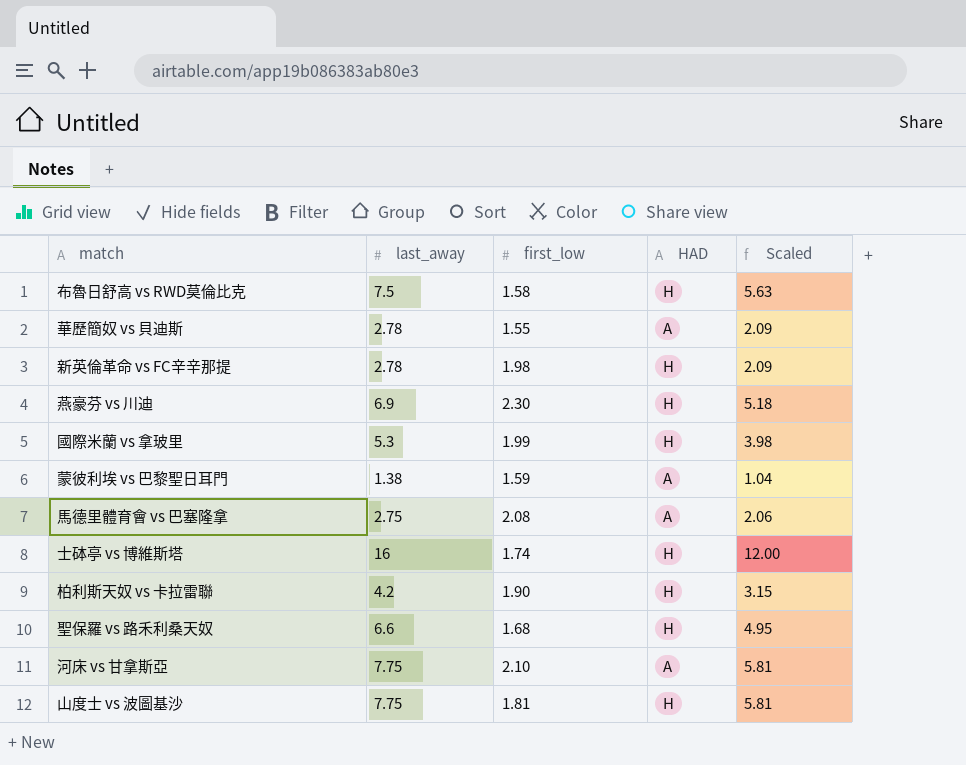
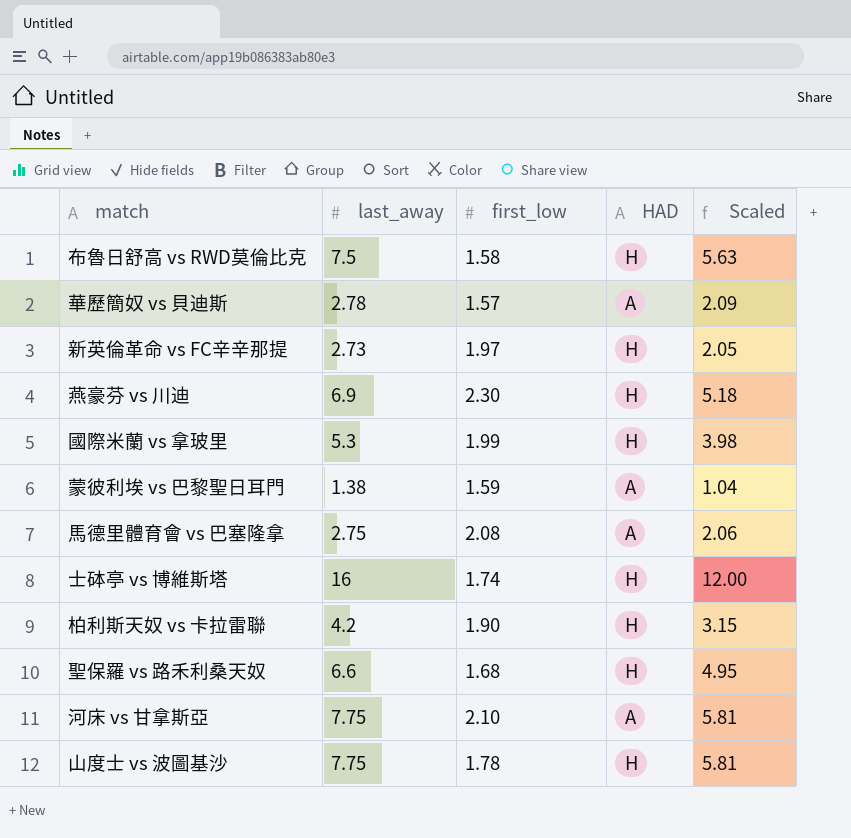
華歷簡奴 vs 貝迪斯 | first_low: 1.55 -> 1.57
新英倫革命 vs FC辛辛那提 | last_away: 2.78 -> 2.73
新英倫革命 vs FC辛辛那提 | first_low: 1.98 -> 1.97
新英倫革命 vs FC辛辛那提 | Scaled: 2.09 -> 2.05
山度士 vs 波圖基沙 | first_low: 1.81 -> 1.78

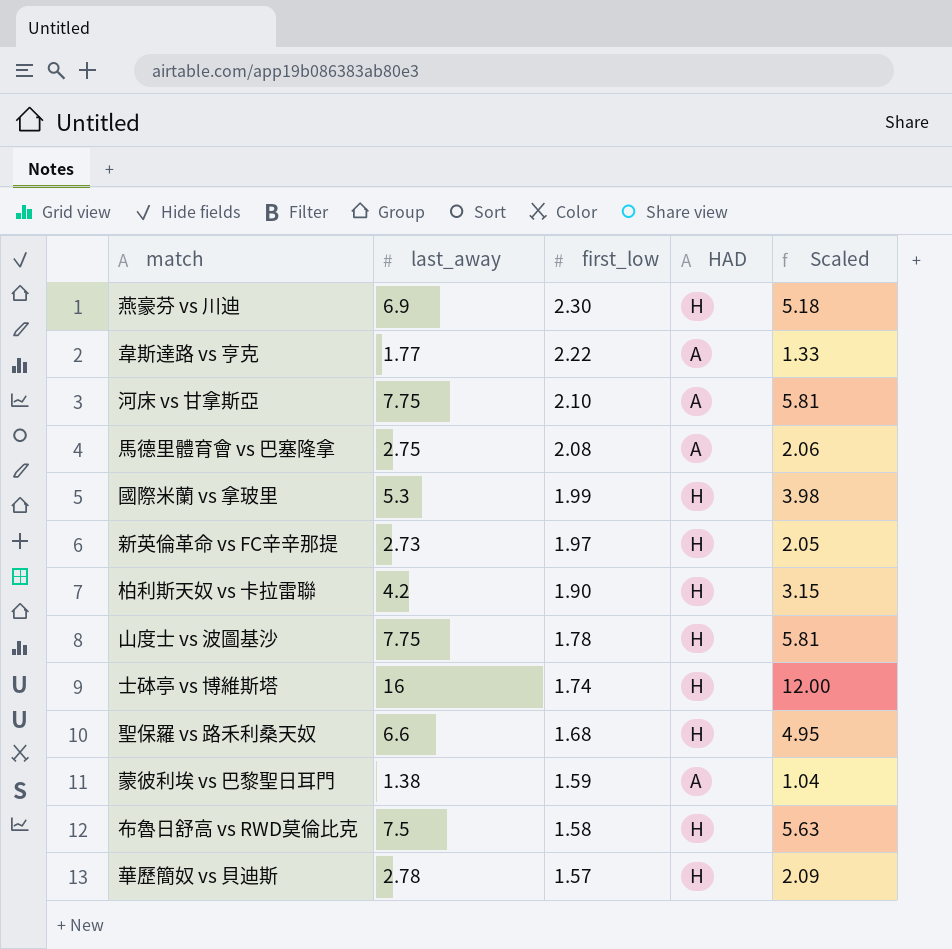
row order: none -> first_low descending
row 韋斯達路 vs 亨克: none -> 1.77 | 2.22 | A | 1.33
華歷簡奴 vs 貝迪斯 | HAD: A -> H

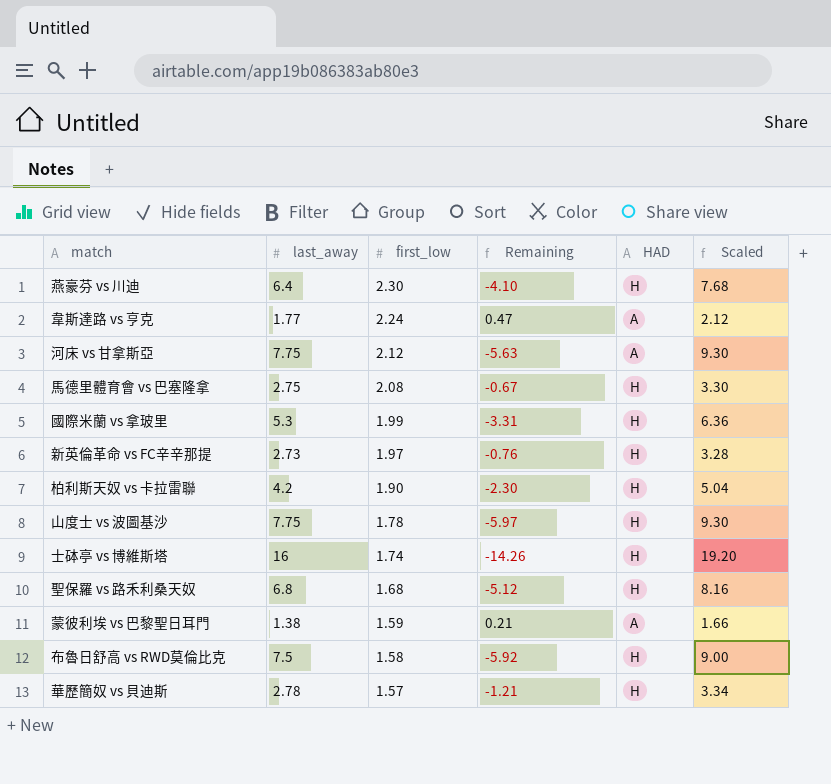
column Remaining | formula: none -> [first_low] - [last_away]
column Scaled | formula: [last_away] * 0.75 -> [last_away] * 1.2
燕豪芬 vs 川迪 | last_away: 6.9 -> 6.4
韋斯達路 vs 亨克 | first_low: 2.22 -> 2.24
河床 vs 甘拿斯亞 | first_low: 2.10 -> 2.12
馬德里體育會 vs 巴塞隆拿 | HAD: A -> H
聖保羅 vs 路禾利桑天奴 | last_away: 6.6 -> 6.8

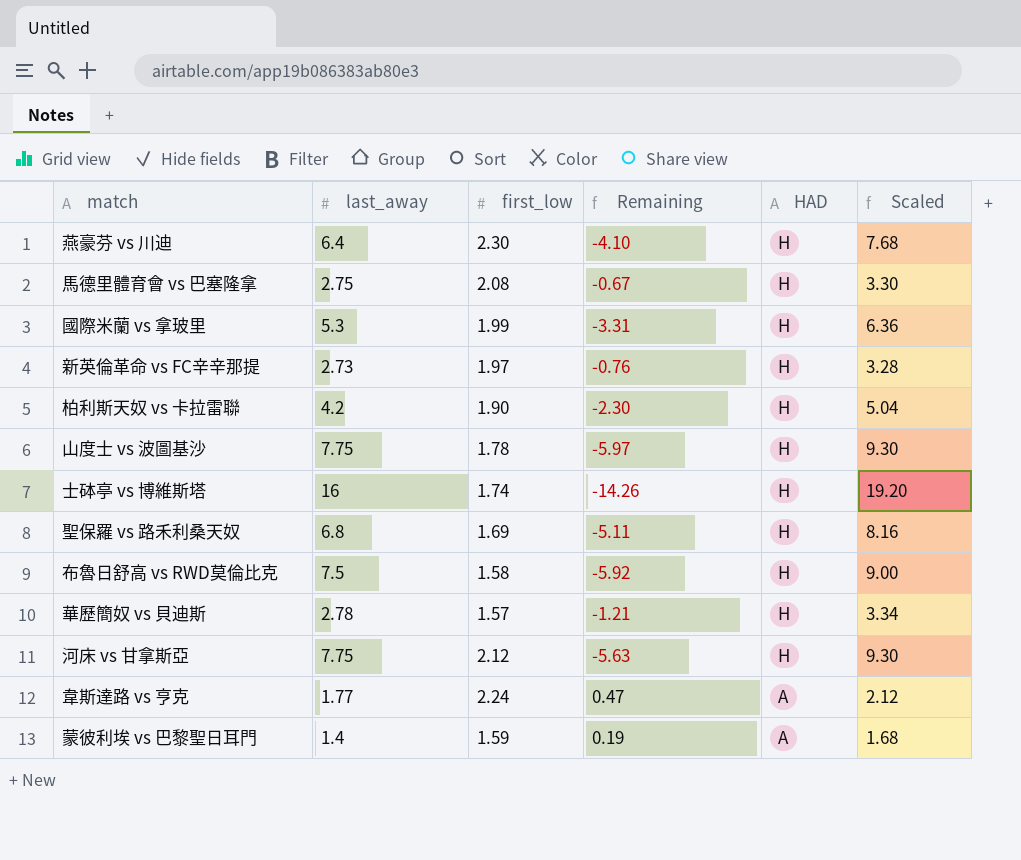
row order: first_low descending -> HAD descending
聖保羅 vs 路禾利桑天奴 | first_low: 1.68 -> 1.69
聖保羅 vs 路禾利桑天奴 | Remaining: -5.12 -> -5.11
河床 vs 甘拿斯亞 | HAD: A -> H
蒙彼利埃 vs 巴黎聖日耳門 | last_away: 1.38 -> 1.4
蒙彼利埃 vs 巴黎聖日耳門 | Remaining: 0.21 -> 0.19
蒙彼利埃 vs 巴黎聖日耳門 | Scaled: 1.66 -> 1.68

